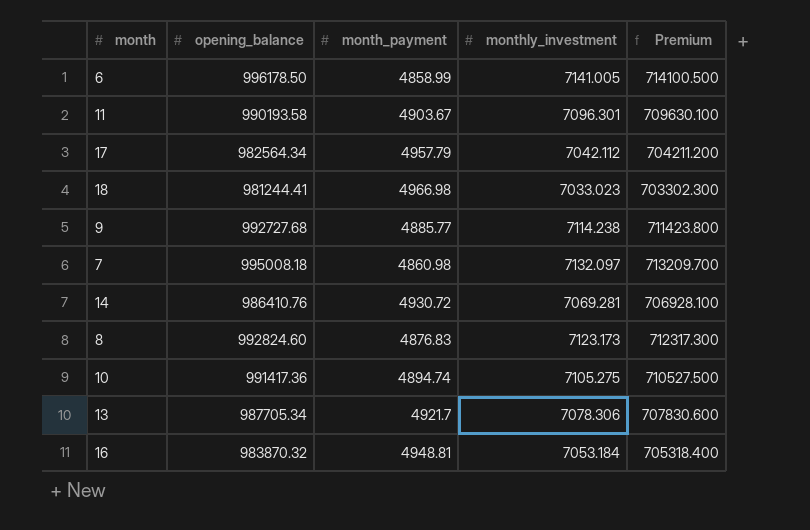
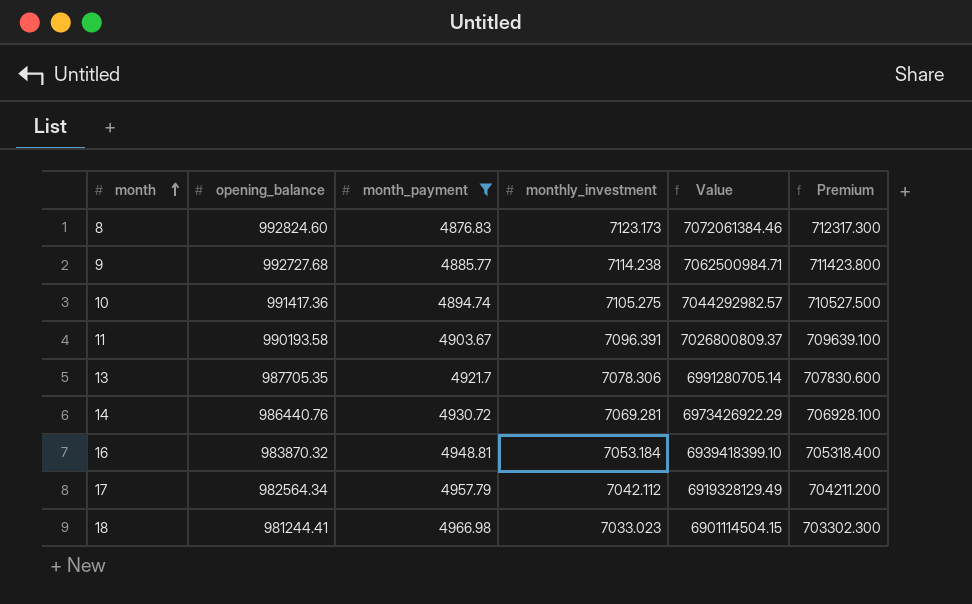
filter: none -> month_payment >= 4876.83
row order: none -> month ascending
column Value | formula: none -> [opening_balance] * [monthly_investment]
11 | monthly_investment: 7096.301 -> 7096.391
11 | Premium: 709630.100 -> 709639.100
13 | opening_balance: 987705.34 -> 987705.35
14 | opening_balance: 986410.76 -> 986440.76

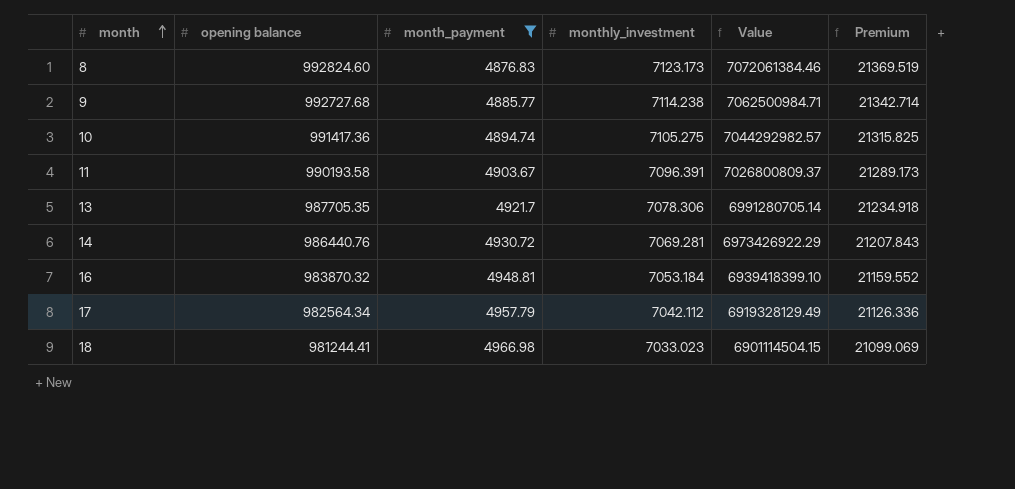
column name: opening_balance -> opening balance
column Premium | formula: [monthly_investment] * 100 -> [monthly_investment] * 3

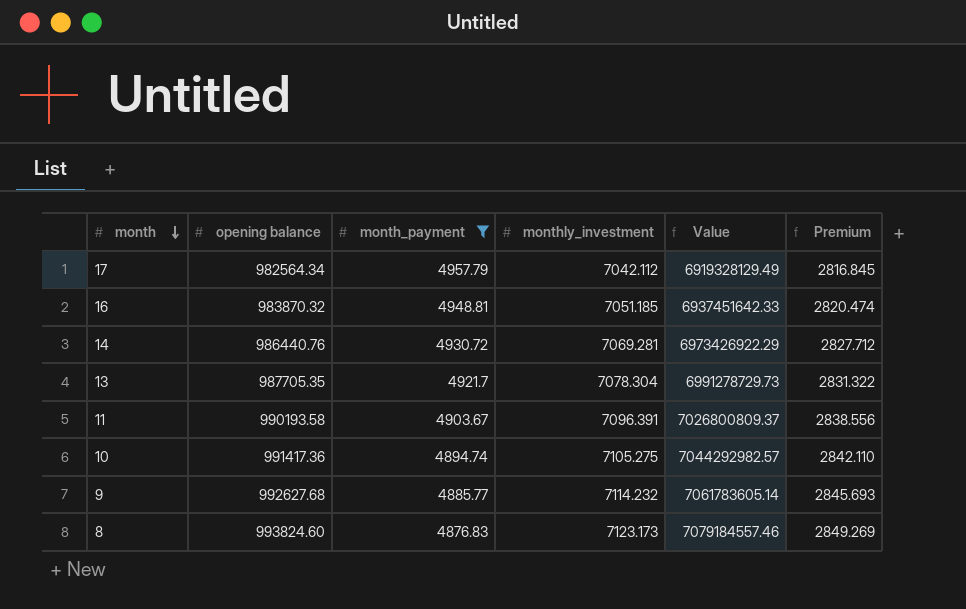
row order: month ascending -> month descending
column Premium | formula: [monthly_investment] * 3 -> [monthly_investment] * 0.4
row 18: 981244.41 | 4966.98 | 7033.023 | 6901114504.15 | 21099.069 -> none
16 | monthly_investment: 7053.184 -> 7051.185
16 | Value: 6939418399.10 -> 6937451642.33
13 | monthly_investment: 7078.306 -> 7078.304
13 | Value: 6991280705.14 -> 6991278729.73
9 | opening balance: 992727.68 -> 992627.68
9 | monthly_investment: 7114.238 -> 7114.232
9 | Value: 7062500984.71 -> 7061783605.14
8 | opening balance: 992824.60 -> 993824.60
8 | Value: 7072061384.46 -> 7079184557.46

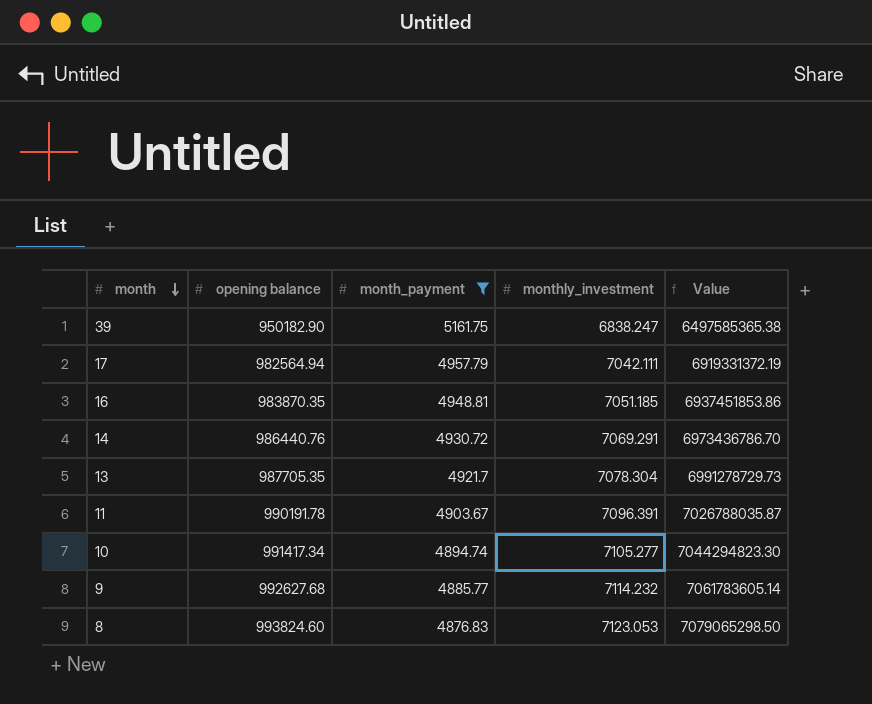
column Premium | formula: [monthly_investment] * 0.4 -> none
row 39: none -> 950182.90 | 5161.75 | 6838.247 | 6497585365.38
17 | opening balance: 982564.34 -> 982564.94
17 | monthly_investment: 7042.112 -> 7042.111
17 | Value: 6919328129.49 -> 6919331372.19
16 | opening balance: 983870.32 -> 983870.35
16 | Value: 6937451642.33 -> 6937451853.86
14 | monthly_investment: 7069.281 -> 7069.291
14 | Value: 6973426922.29 -> 6973436786.70
11 | opening balance: 990193.58 -> 990191.78
11 | Value: 7026800809.37 -> 7026788035.87
10 | opening balance: 991417.36 -> 991417.34
10 | monthly_investment: 7105.275 -> 7105.277
10 | Value: 7044292982.57 -> 7044294823.30
8 | monthly_investment: 7123.173 -> 7123.053
8 | Value: 7079184557.46 -> 7079065298.50

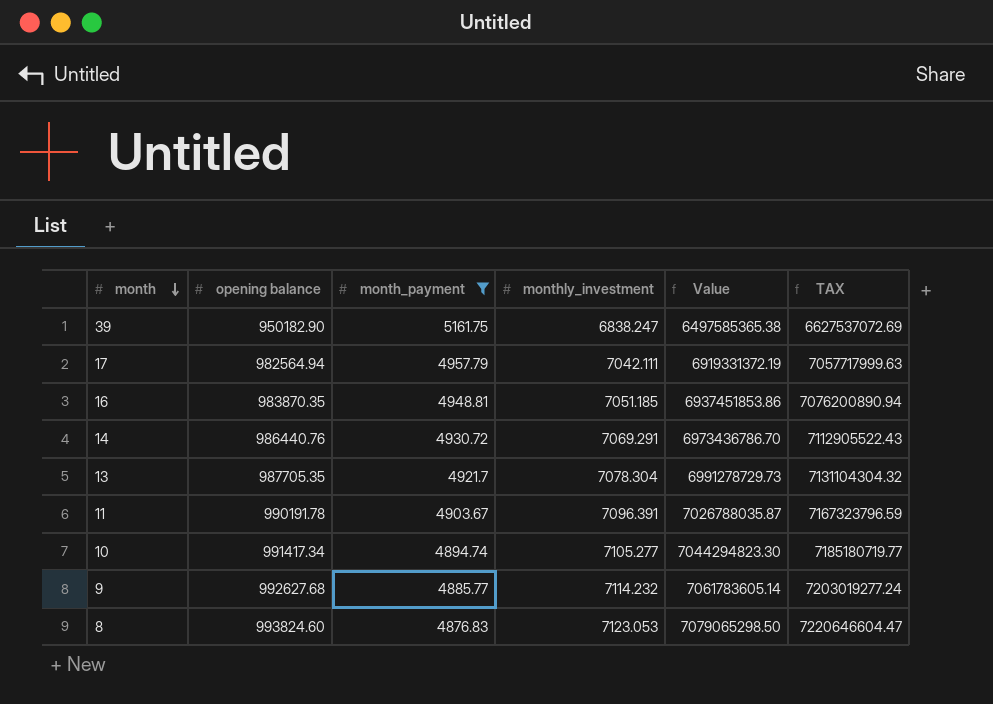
column TAX | formula: none -> [Value] * 1.02

